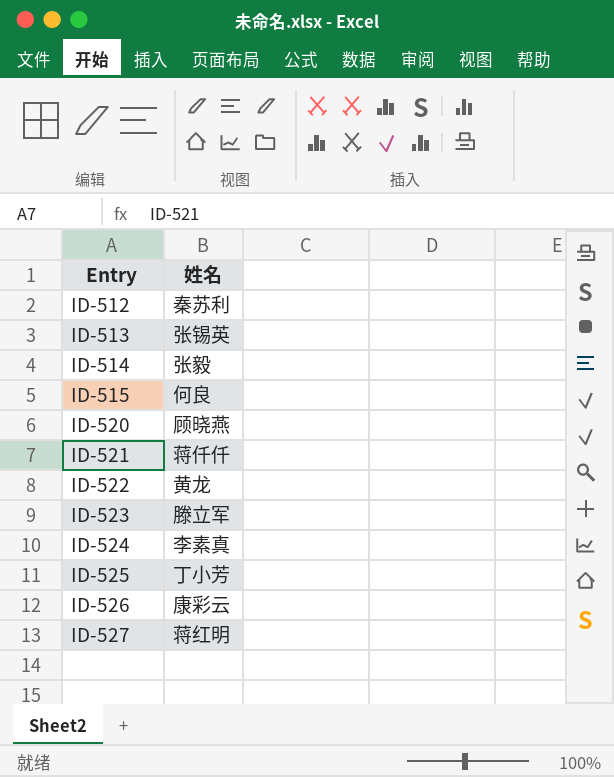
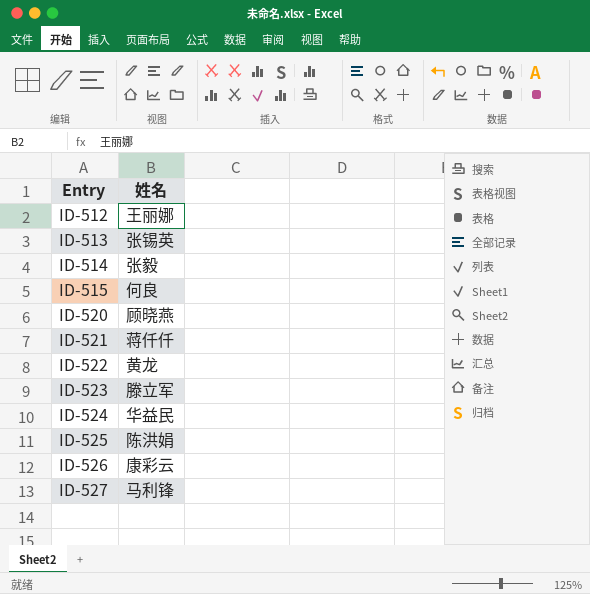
ID-512 | 姓名: 秦苏利 -> 王丽娜
ID-524 | 姓名: 李素真 -> 华益民
ID-525 | 姓名: 丁小芳 -> 陈洪娟
ID-527 | 姓名: 蒋红明 -> 马利锋

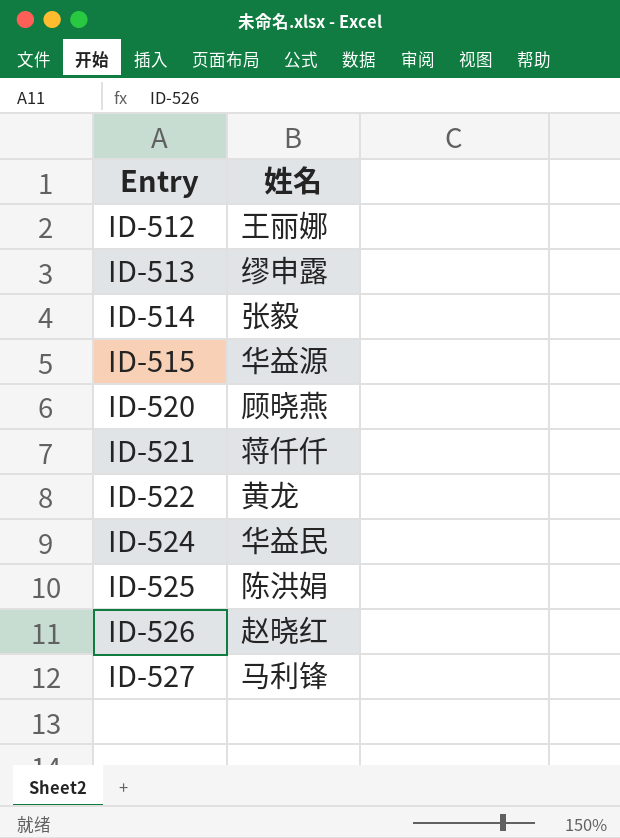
row ID-523: 滕立军 -> none
ID-513 | 姓名: 张锡英 -> 缪申露
ID-515 | 姓名: 何良 -> 华益源
ID-526 | 姓名: 康彩云 -> 赵晓红

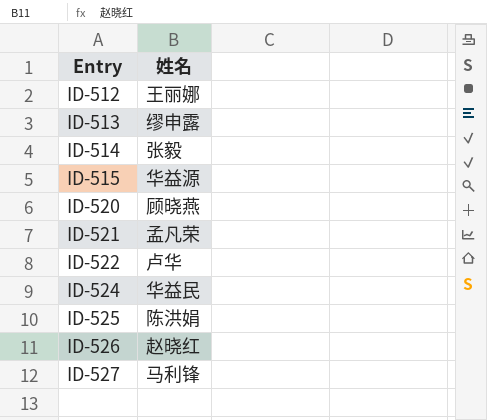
ID-521 | 姓名: 蒋仟仟 -> 孟凡荣
ID-522 | 姓名: 黄龙 -> 卢华

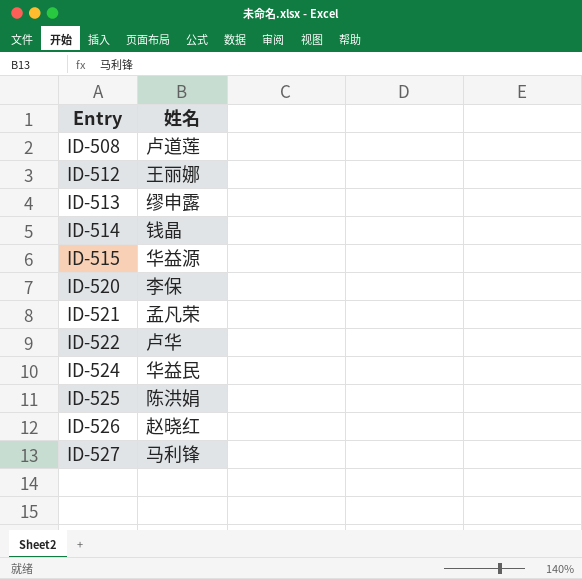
row ID-508: none -> 卢道莲
ID-514 | 姓名: 张毅 -> 钱晶
ID-520 | 姓名: 顾晓燕 -> 李保

